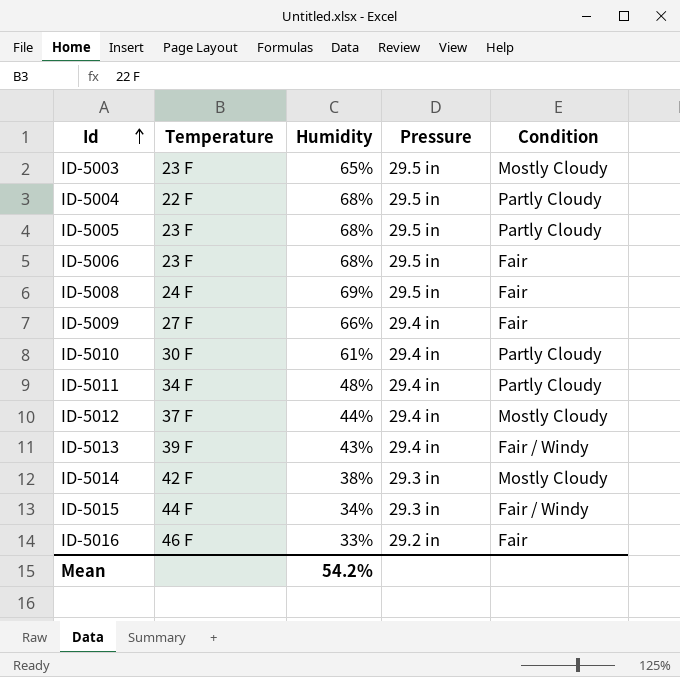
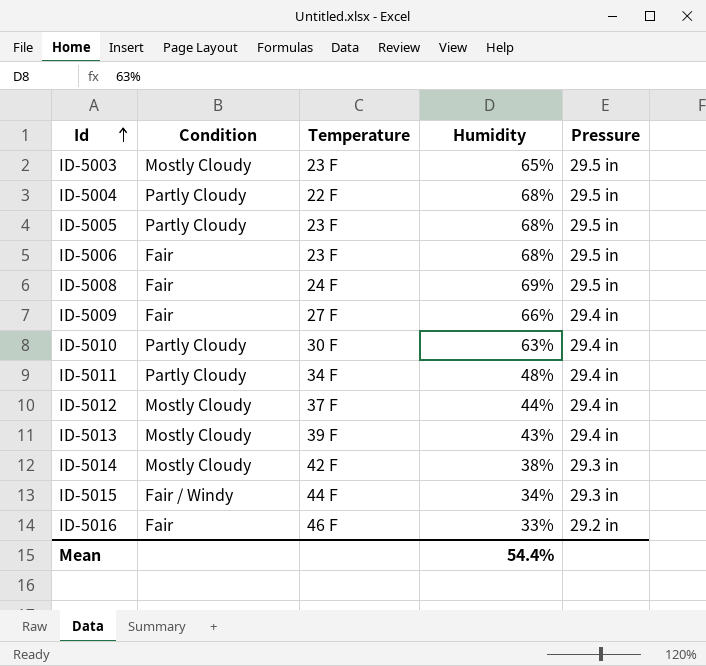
column Condition | position: 5 -> 2
ID-5010 | Humidity: 61% -> 63%
ID-5013 | Condition: Fair / Windy -> Mostly Cloudy
Mean | Humidity: 54.2% -> 54.4%

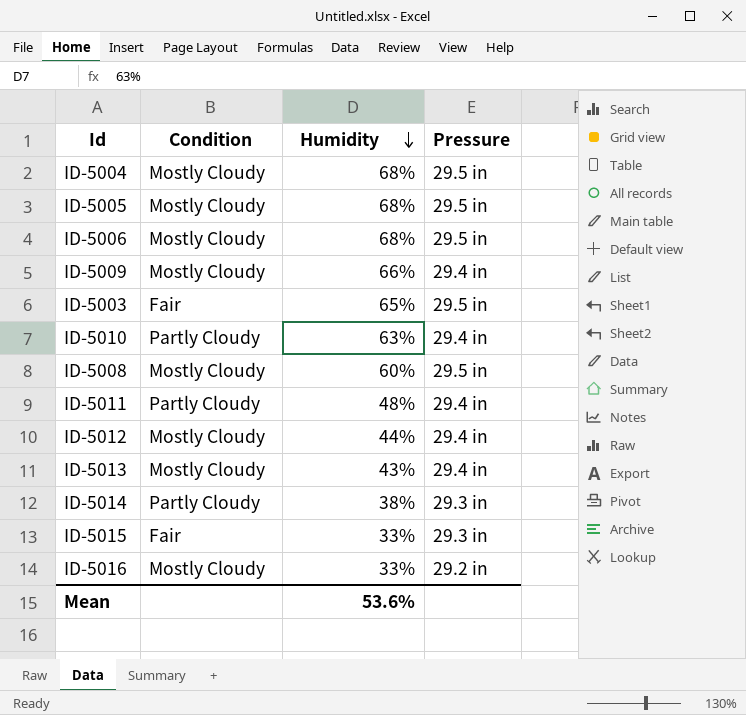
row order: Id ascending -> Humidity descending
column Temperature | position: 3 -> none
ID-5004 | Condition: Partly Cloudy -> Mostly Cloudy
ID-5005 | Condition: Partly Cloudy -> Mostly Cloudy
ID-5006 | Condition: Fair -> Mostly Cloudy
ID-5009 | Condition: Fair -> Mostly Cloudy
ID-5003 | Condition: Mostly Cloudy -> Fair
ID-5008 | Condition: Fair -> Mostly Cloudy
ID-5008 | Humidity: 69% -> 60%
ID-5014 | Condition: Mostly Cloudy -> Partly Cloudy
ID-5015 | Condition: Fair / Windy -> Fair
ID-5015 | Humidity: 34% -> 33%
ID-5016 | Condition: Fair -> Mostly Cloudy
Mean | Humidity: 54.4% -> 53.6%

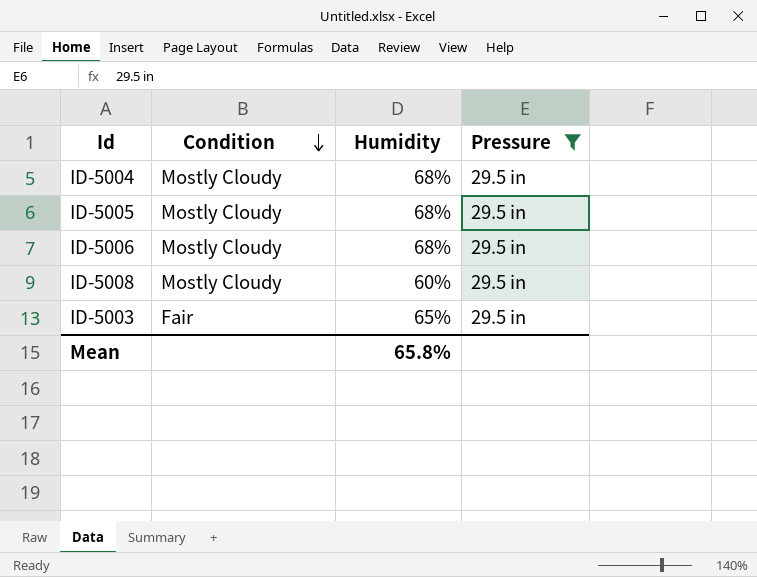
filter: none -> Pressure = 29.5 in
row order: Humidity descending -> Condition descending
Mean | Humidity: 53.6% -> 65.8%

